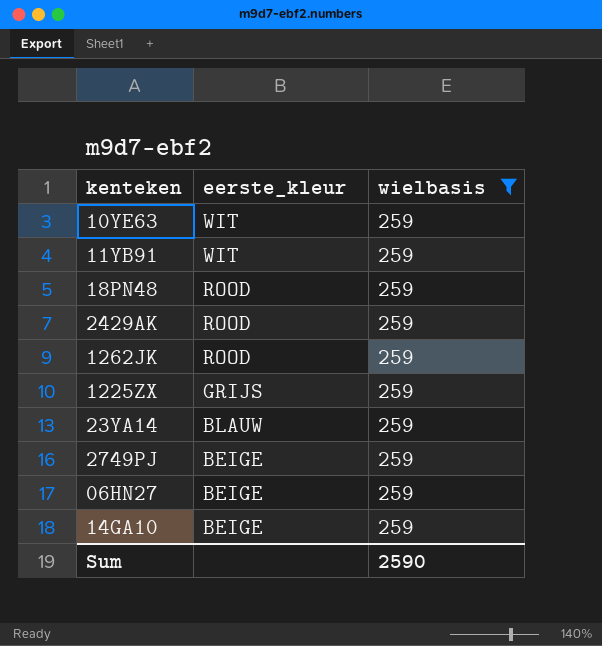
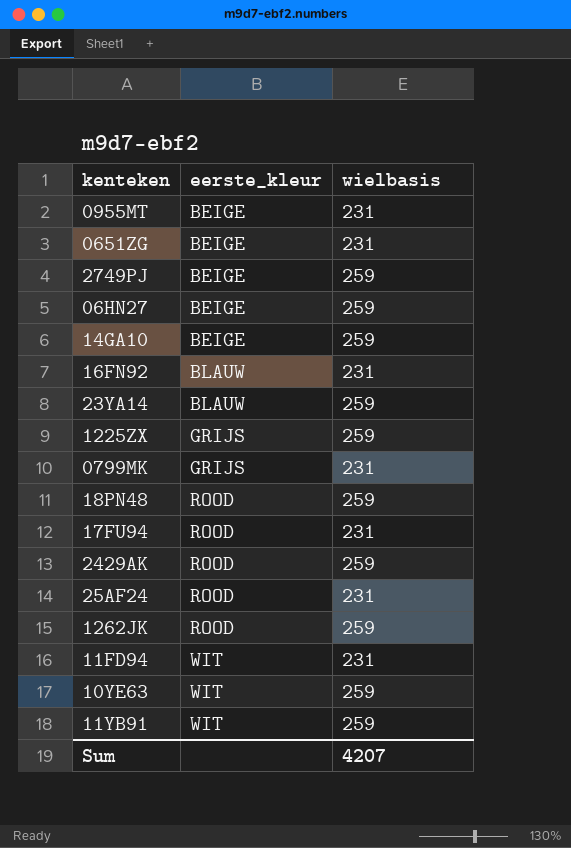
filter: wielbasis = 259 -> none
row order: eerste_kleur descending -> eerste_kleur ascending
Sum | wielbasis: 2590 -> 4207

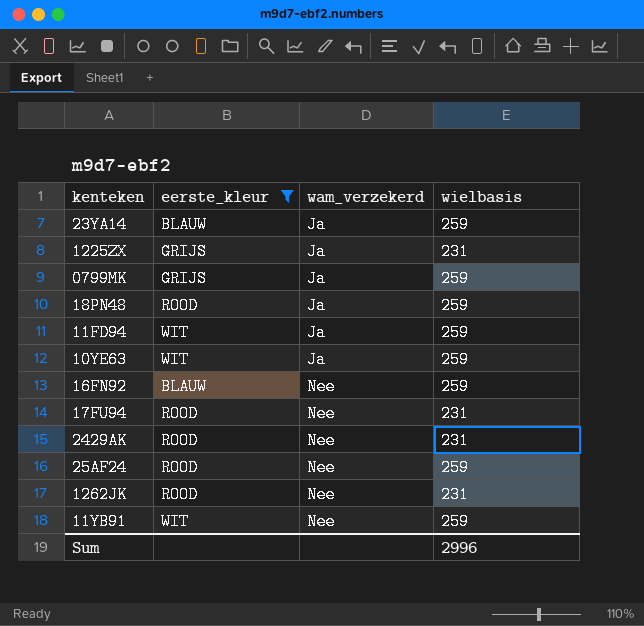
filter: none -> eerste_kleur != BEIGE
row order: eerste_kleur ascending -> wam_verzekerd ascending
column wam_verzekerd | position: none -> 3
1225ZX | wielbasis: 259 -> 231
0799MK | wielbasis: 231 -> 259
11FD94 | wielbasis: 231 -> 259
16FN92 | wielbasis: 231 -> 259
2429AK | wielbasis: 259 -> 231
25AF24 | wielbasis: 231 -> 259
1262JK | wielbasis: 259 -> 231
Sum | wielbasis: 4207 -> 2996

